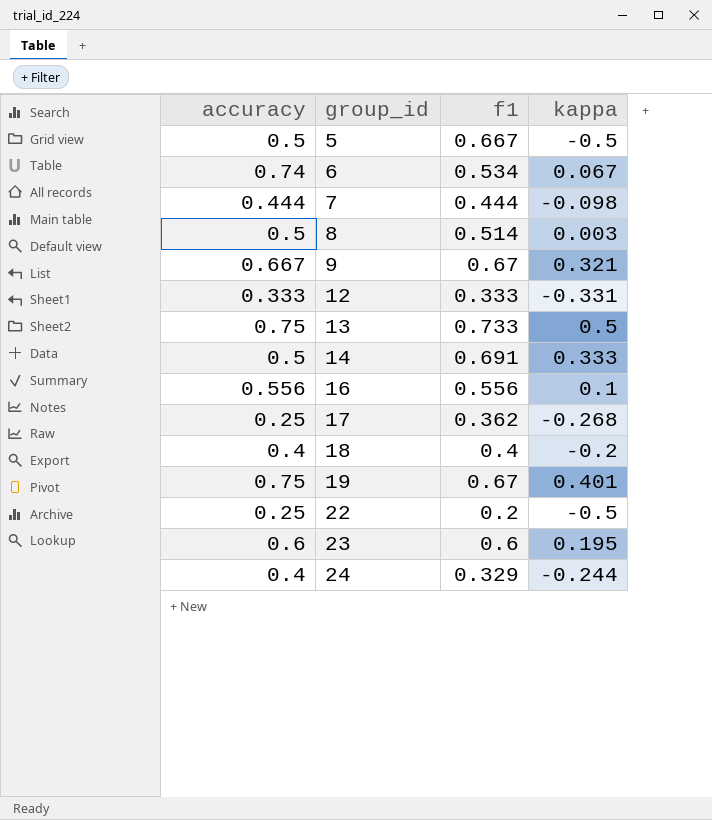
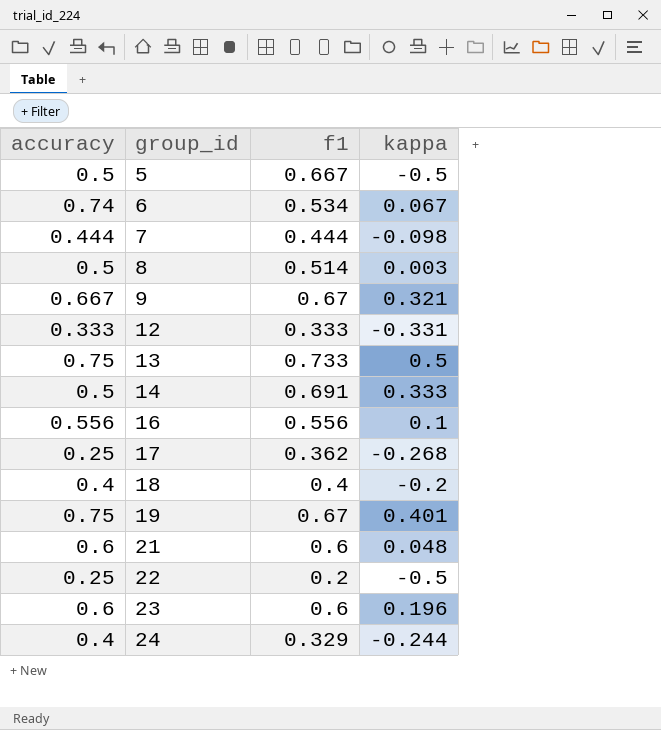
row 21: none -> 0.6 | 0.6 | 0.048
23 | kappa: 0.195 -> 0.196

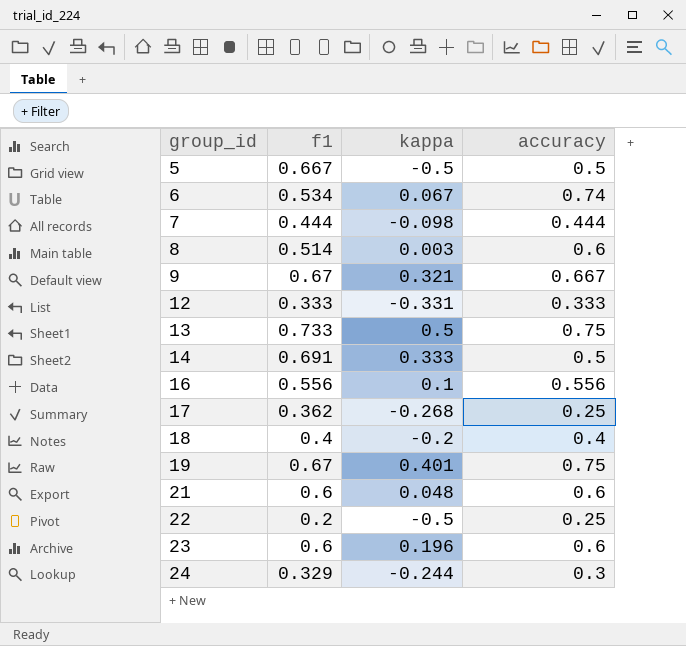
column accuracy | position: 1 -> 4
8 | accuracy: 0.5 -> 0.6
24 | accuracy: 0.4 -> 0.3

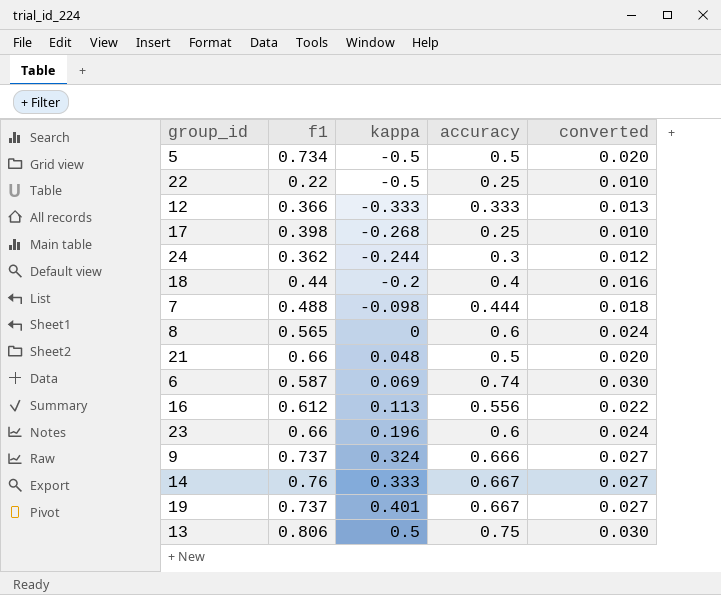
row order: group_id ascending -> kappa ascending
column converted | formula: none -> [accuracy] * 0.04
5 | f1: 0.667 -> 0.734
22 | f1: 0.2 -> 0.22
12 | f1: 0.333 -> 0.366
12 | kappa: -0.331 -> -0.333
17 | f1: 0.362 -> 0.398
24 | f1: 0.329 -> 0.362
18 | f1: 0.4 -> 0.44
7 | f1: 0.444 -> 0.488
8 | f1: 0.514 -> 0.565
8 | kappa: 0.003 -> 0
21 | f1: 0.6 -> 0.66
21 | accuracy: 0.6 -> 0.5
6 | f1: 0.534 -> 0.587
6 | kappa: 0.067 -> 0.069
16 | f1: 0.556 -> 0.612
16 | kappa: 0.1 -> 0.113
23 | f1: 0.6 -> 0.66
9 | f1: 0.67 -> 0.737
9 | kappa: 0.321 -> 0.324
9 | accuracy: 0.667 -> 0.666
14 | f1: 0.691 -> 0.76
14 | accuracy: 0.5 -> 0.667
19 | f1: 0.67 -> 0.737
19 | accuracy: 0.75 -> 0.667
13 | f1: 0.733 -> 0.806

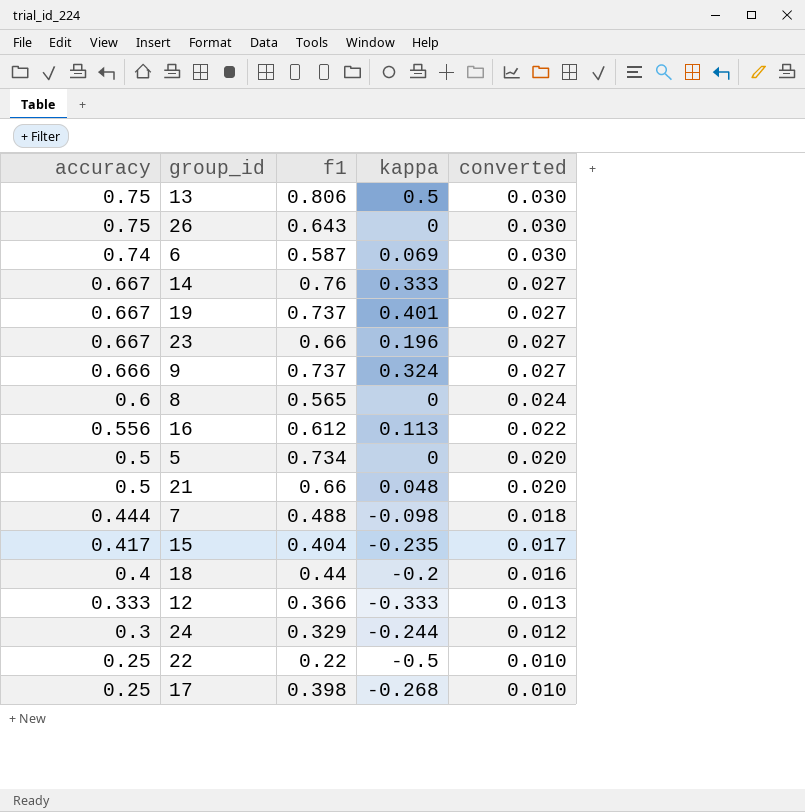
row order: kappa ascending -> accuracy descending
column accuracy | position: 4 -> 1
row 26: none -> 0.75 | 0.643 | 0 | 0.030
23 | accuracy: 0.6 -> 0.667
23 | converted: 0.024 -> 0.027
5 | kappa: -0.5 -> 0
row 15: none -> 0.417 | 0.404 | -0.235 | 0.017
24 | f1: 0.362 -> 0.329

